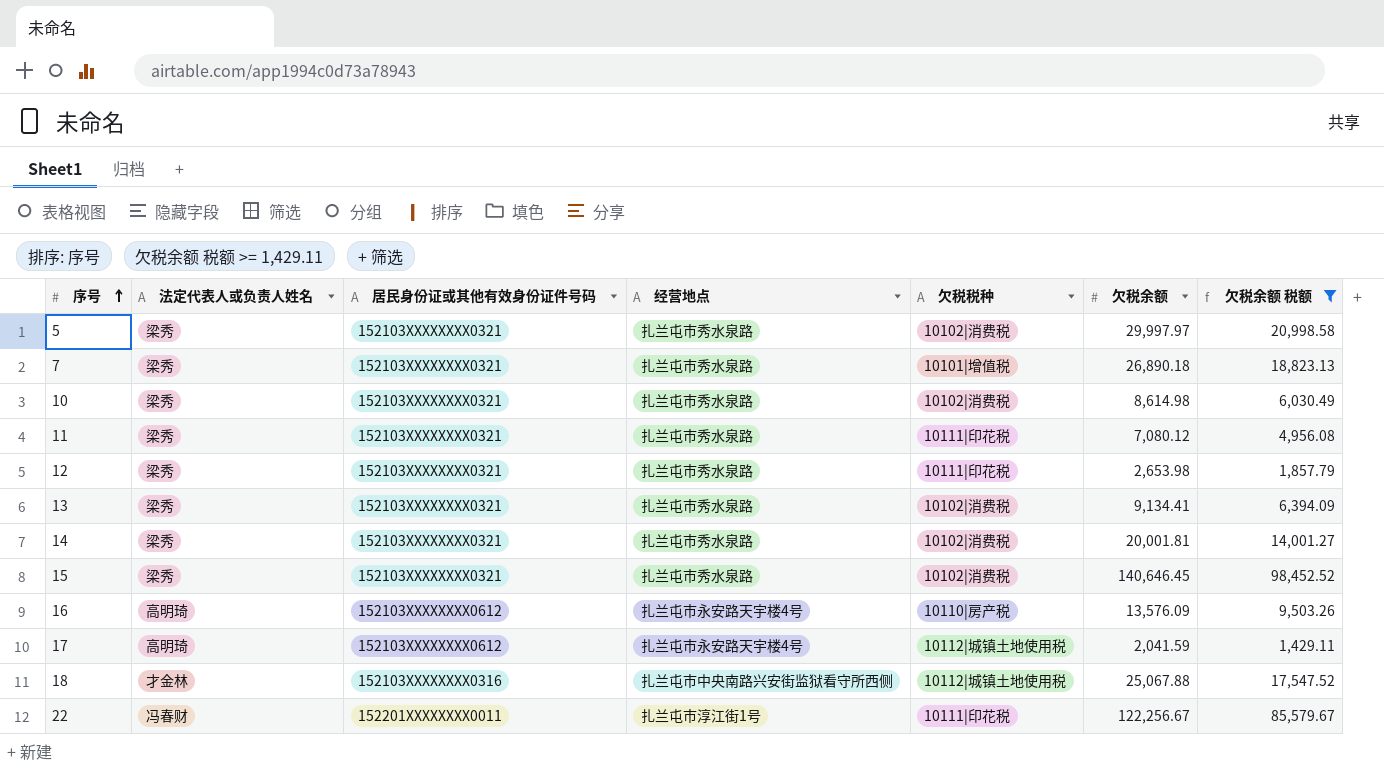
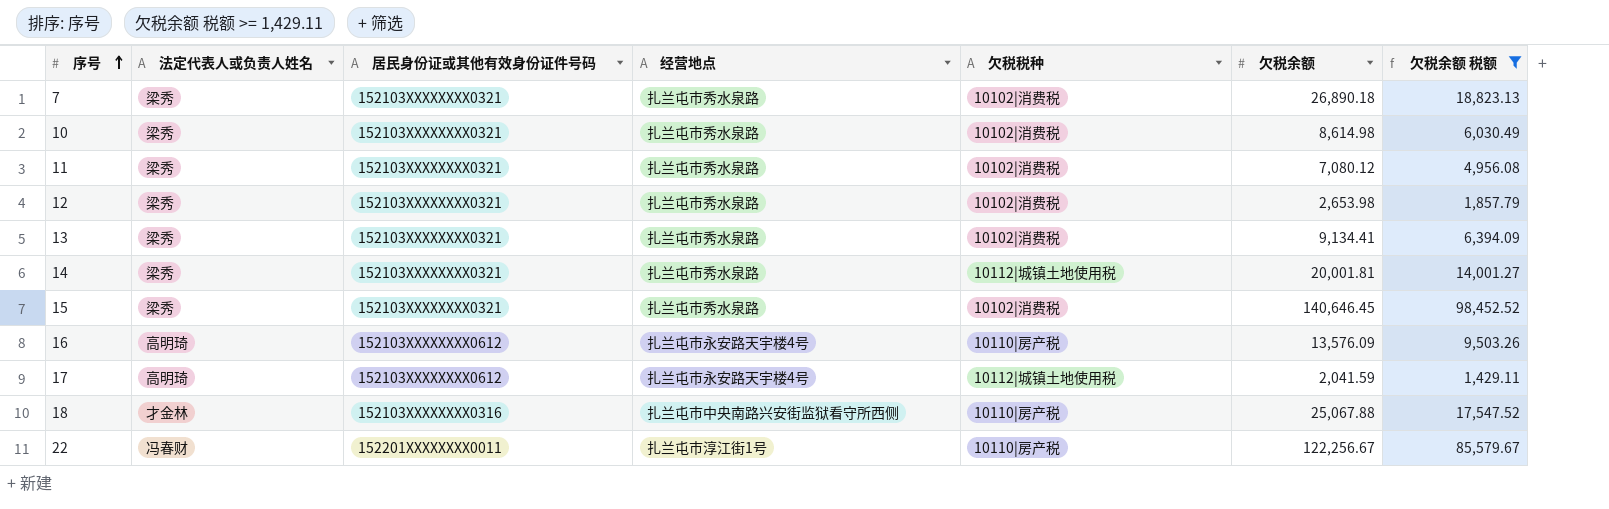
row 5: 梁秀 | 152103XXXXXXXX0321 | 扎兰屯市秀水泉路 | 10102|消费税 | 29,997.97 | 20,998.58 -> none
7 | 欠税税种: 10101|增值税 -> 10102|消费税
11 | 欠税税种: 10111|印花税 -> 10102|消费税
12 | 欠税税种: 10111|印花税 -> 10102|消费税
14 | 欠税税种: 10102|消费税 -> 10112|城镇土地使用税
18 | 欠税税种: 10112|城镇土地使用税 -> 10110|房产税
22 | 欠税税种: 10111|印花税 -> 10110|房产税

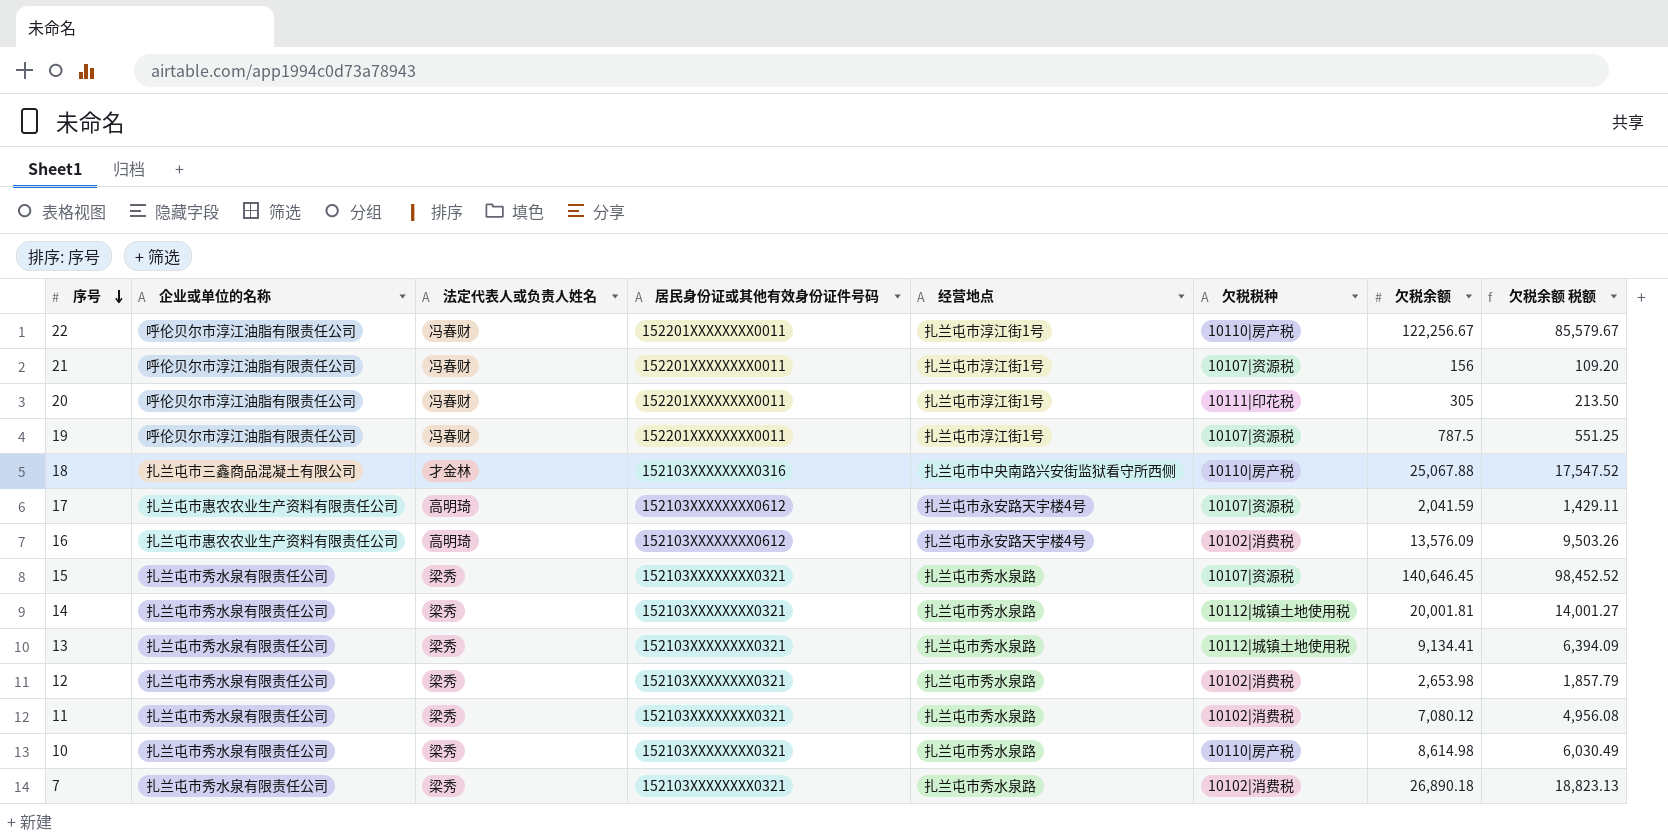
filter: 欠税余额 税额 >= 1,429.11 -> none
row order: 序号 ascending -> 序号 descending
column 企业或单位的名称 | position: none -> 2
17 | 欠税税种: 10112|城镇土地使用税 -> 10107|资源税
16 | 欠税税种: 10110|房产税 -> 10102|消费税
15 | 欠税税种: 10102|消费税 -> 10107|资源税
13 | 欠税税种: 10102|消费税 -> 10112|城镇土地使用税
10 | 欠税税种: 10102|消费税 -> 10110|房产税

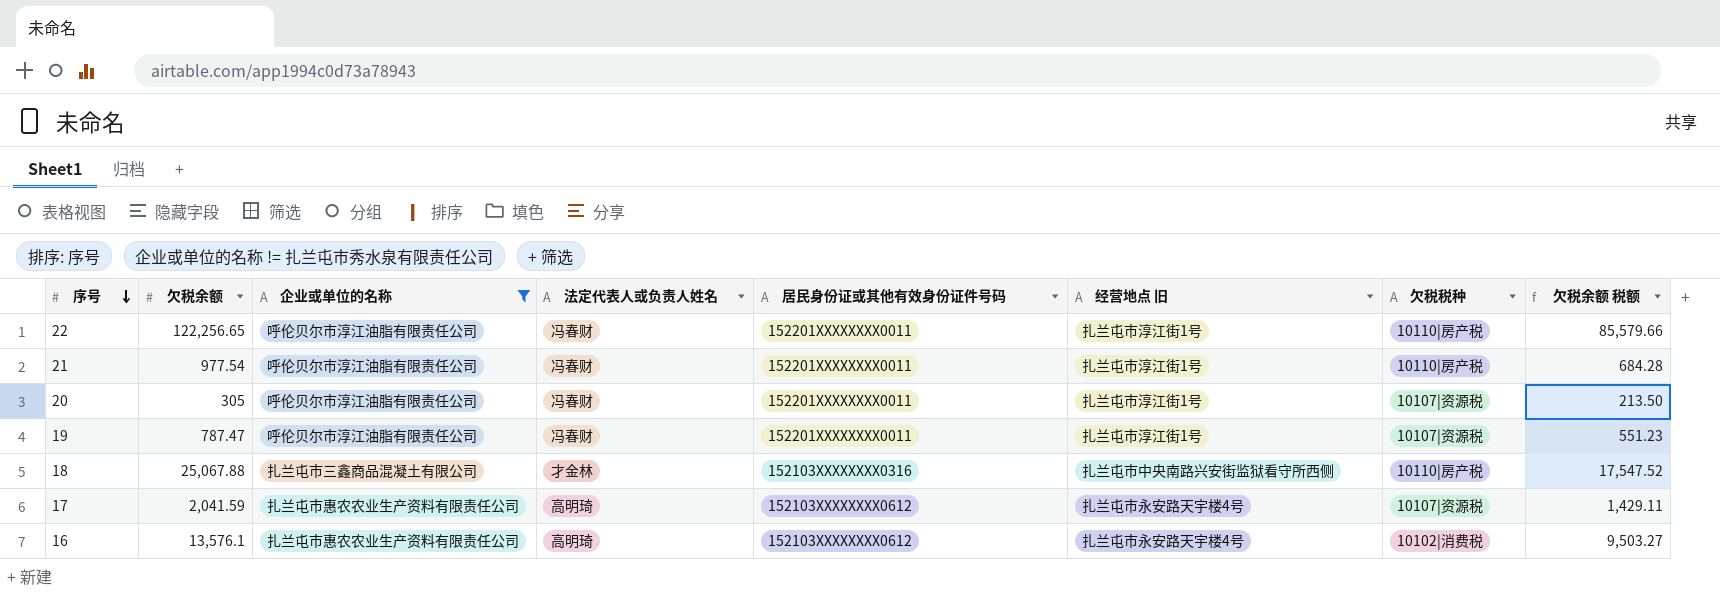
filter: none -> 企业或单位的名称 != 扎兰屯市秀水泉有限责任公司
column 欠税余额 | position: 7 -> 2
column name: 经营地点 -> 经营地点 旧
22 | 欠税余额: 122,256.67 -> 122,256.65
22 | 欠税余额 税额: 85,579.67 -> 85,579.66
21 | 欠税余额: 156 -> 977.54
21 | 欠税税种: 10107|资源税 -> 10110|房产税
21 | 欠税余额 税额: 109.20 -> 684.28
20 | 欠税税种: 10111|印花税 -> 10107|资源税
19 | 欠税余额: 787.5 -> 787.47
19 | 欠税余额 税额: 551.25 -> 551.23
16 | 欠税余额: 13,576.09 -> 13,576.1
16 | 欠税余额 税额: 9,503.26 -> 9,503.27

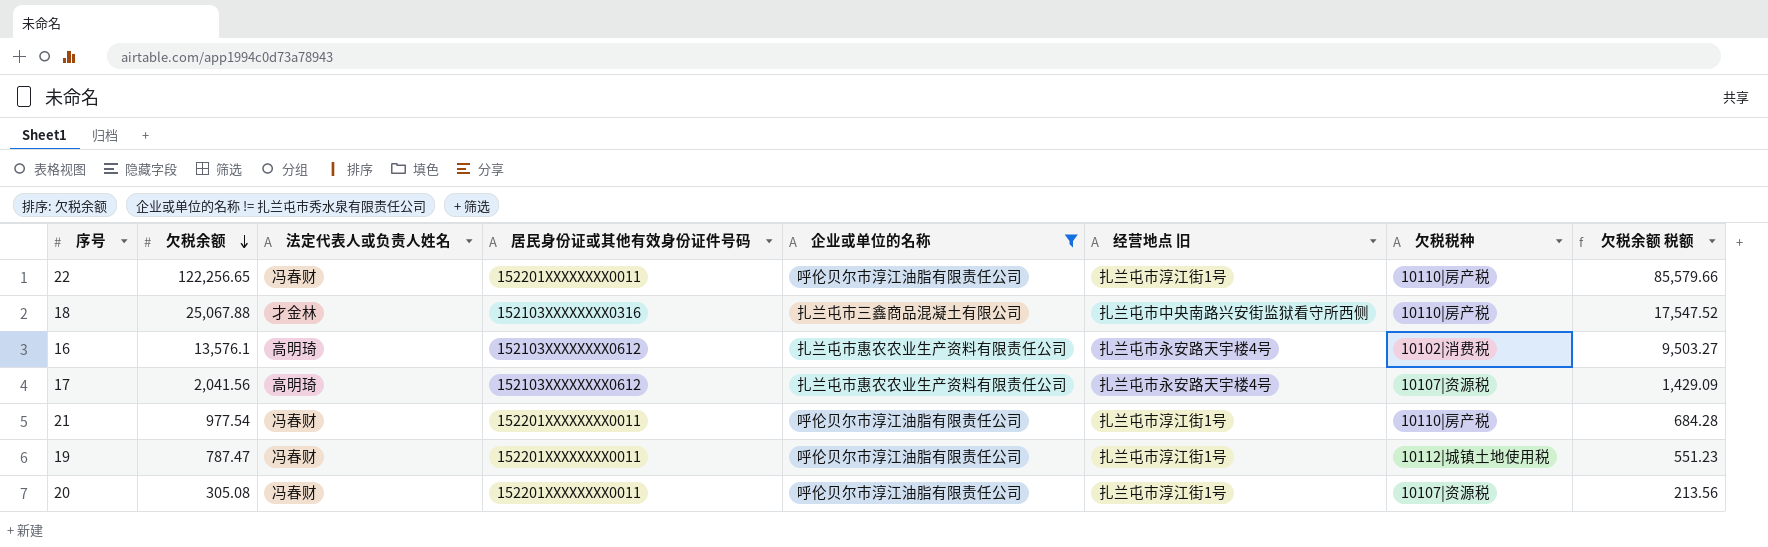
row order: 序号 descending -> 欠税余额 descending
column 企业或单位的名称 | position: 3 -> 5
17 | 欠税余额: 2,041.59 -> 2,041.56
17 | 欠税余额 税额: 1,429.11 -> 1,429.09
19 | 欠税税种: 10107|资源税 -> 10112|城镇土地使用税
20 | 欠税余额: 305 -> 305.08
20 | 欠税余额 税额: 213.50 -> 213.56

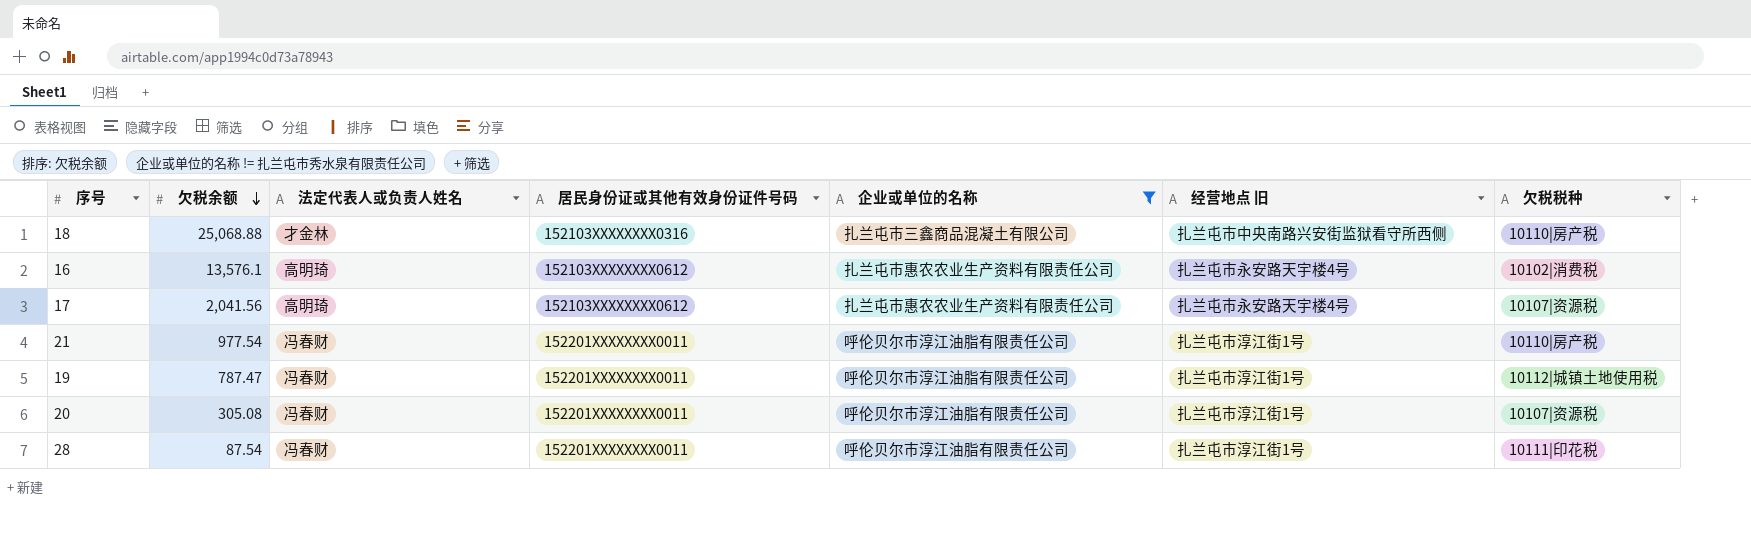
column 欠税余额 税额 | formula: [欠税余额] * 0.7 -> none
row 22: 122,256.65 | 冯春财 | 152201XXXXXXXX0011 | 呼伦贝尔市淳江油脂有限责任公司 | 扎兰屯市淳江街1号 | 10110|房产税 | 85,579.66 -> none
18 | 欠税余额: 25,067.88 -> 25,068.88
row 28: none -> 87.54 | 冯春财 | 152201XXXXXXXX0011 | 呼伦贝尔市淳江油脂有限责任公司 | 扎兰屯市淳江街1号 | 10111|印花税

